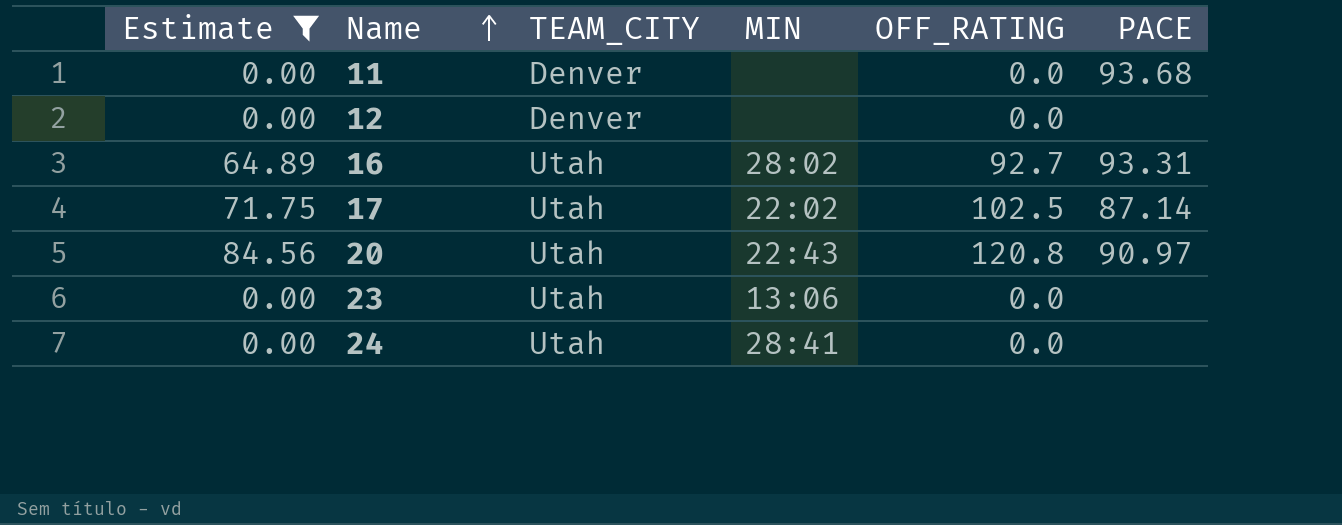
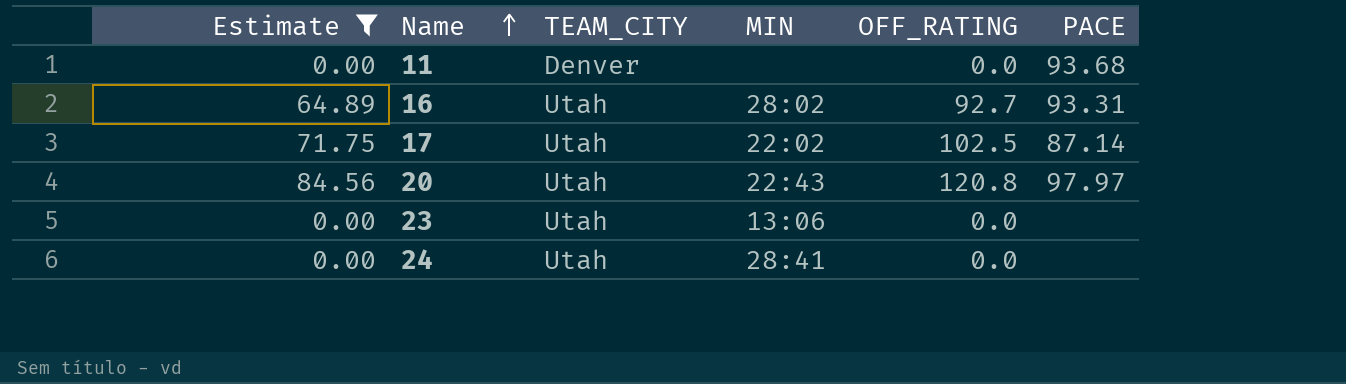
row 12: 0.00 | Denver | none | 0.0 | none -> none
20 | PACE: 90.97 -> 97.97

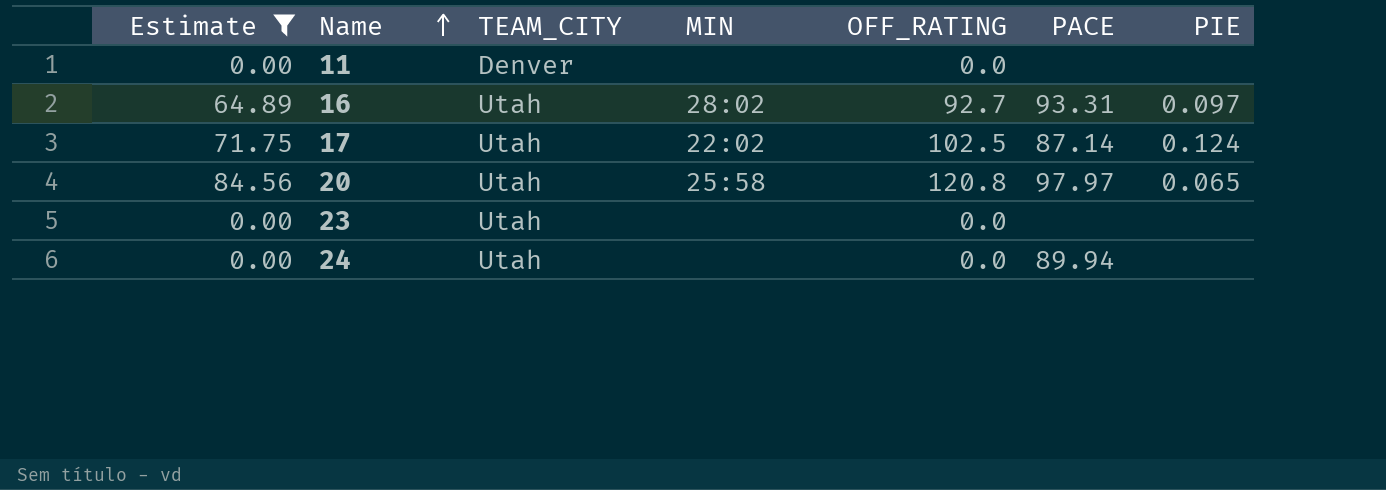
column PIE | position: none -> 7
11 | PACE: 93.68 -> none
20 | MIN: 22:43 -> 25:58
23 | MIN: 13:06 -> none
24 | MIN: 28:41 -> none
24 | PACE: none -> 89.94

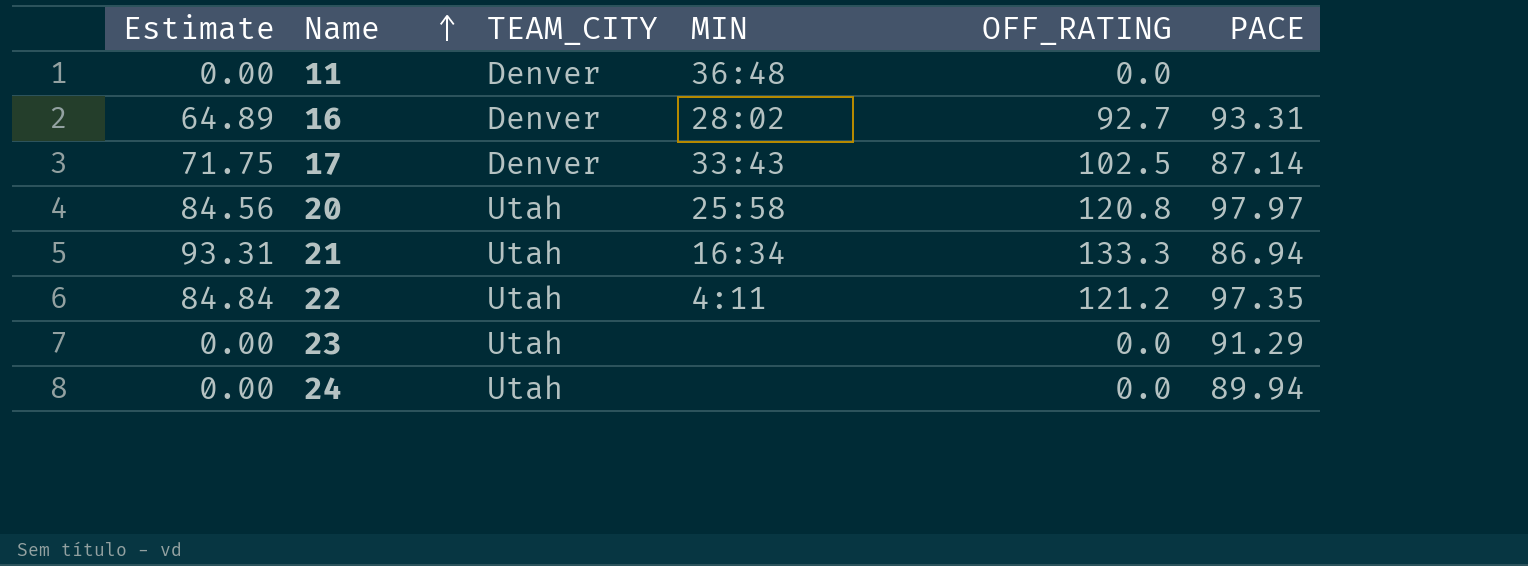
filter: Estimate <= 84.56 -> none
column PIE | position: 7 -> none
11 | MIN: none -> 36:48
16 | TEAM_CITY: Utah -> Denver
17 | TEAM_CITY: Utah -> Denver
17 | MIN: 22:02 -> 33:43
23 | PACE: none -> 91.29

